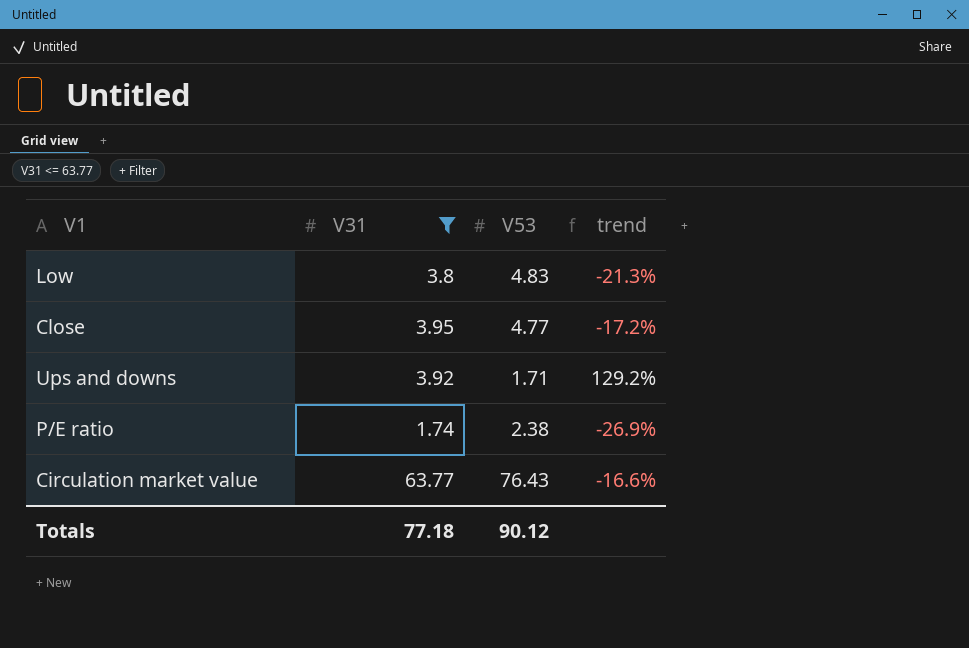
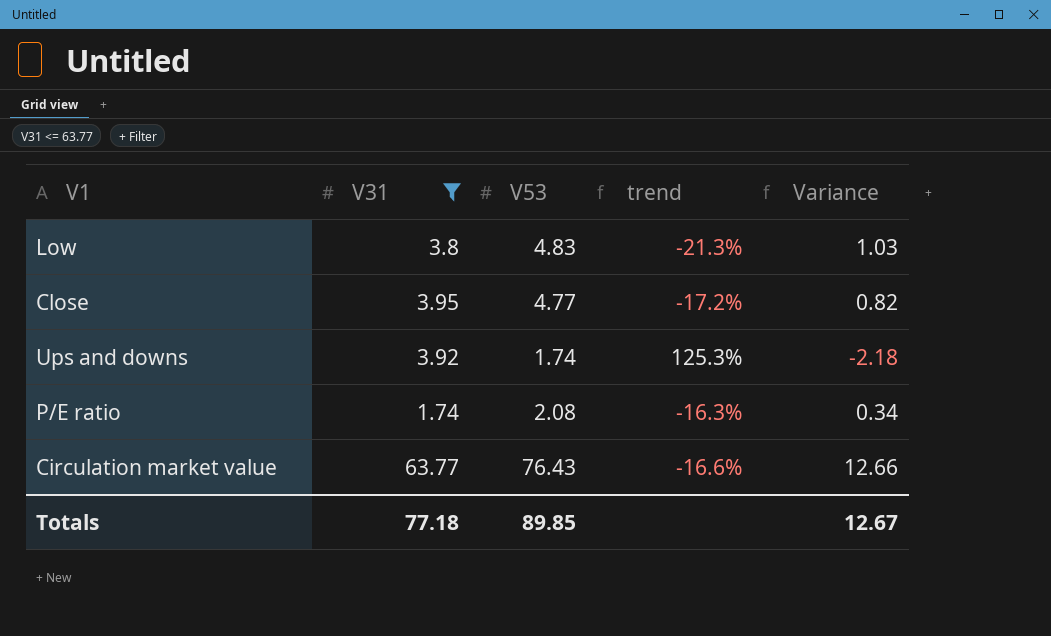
column Variance | formula: none -> [V53] - [V31]
Ups and downs | V53: 1.71 -> 1.74
Ups and downs | trend: 129.2% -> 125.3%
P/E ratio | V53: 2.38 -> 2.08
P/E ratio | trend: -26.9% -> -16.3%
Totals | V53: 90.12 -> 89.85

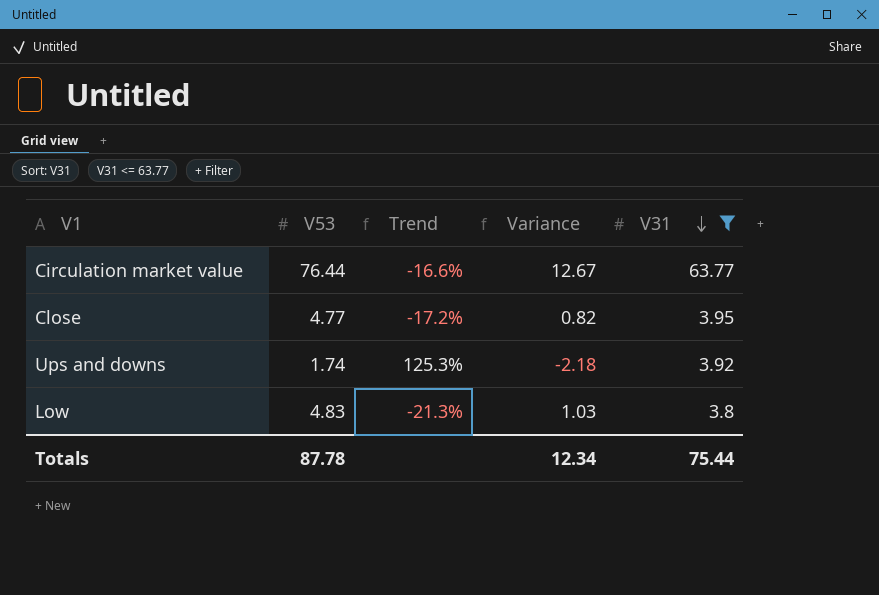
row order: none -> V31 descending
column name: trend -> Trend
column V31 | position: 2 -> 5
row P/E ratio: 1.74 | 2.08 | -16.3% | 0.34 -> none
Circulation market value | V53: 76.43 -> 76.44
Circulation market value | Variance: 12.66 -> 12.67
Totals | V53: 89.85 -> 87.78
Totals | Variance: 12.67 -> 12.34
Totals | V31: 77.18 -> 75.44

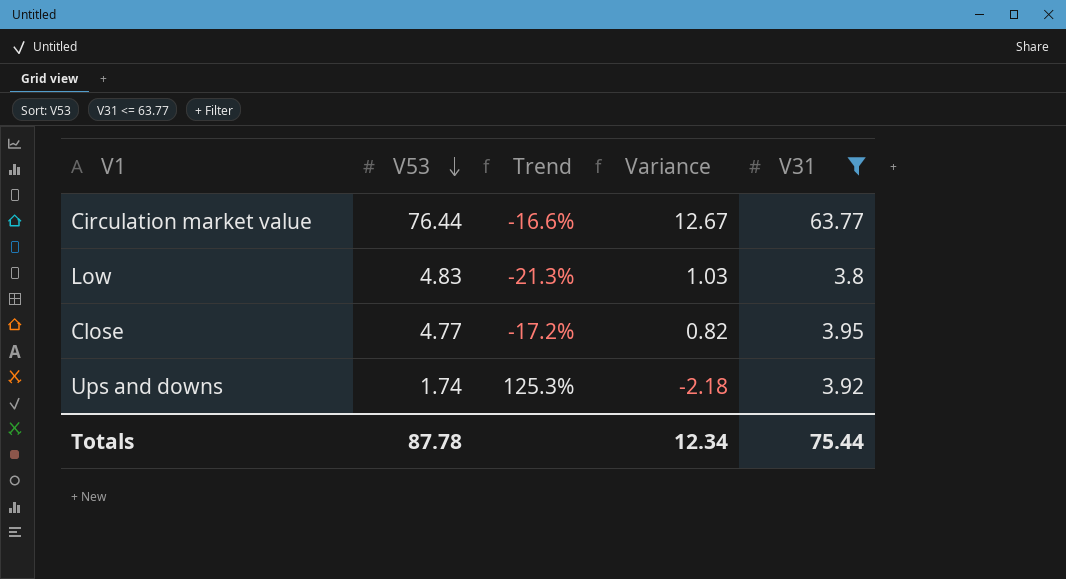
row order: V31 descending -> V53 descending

